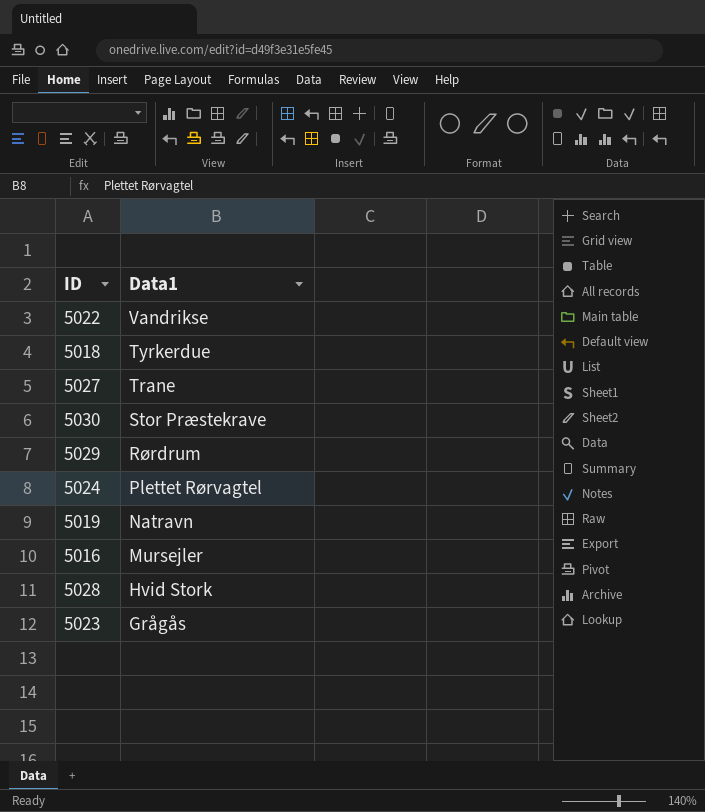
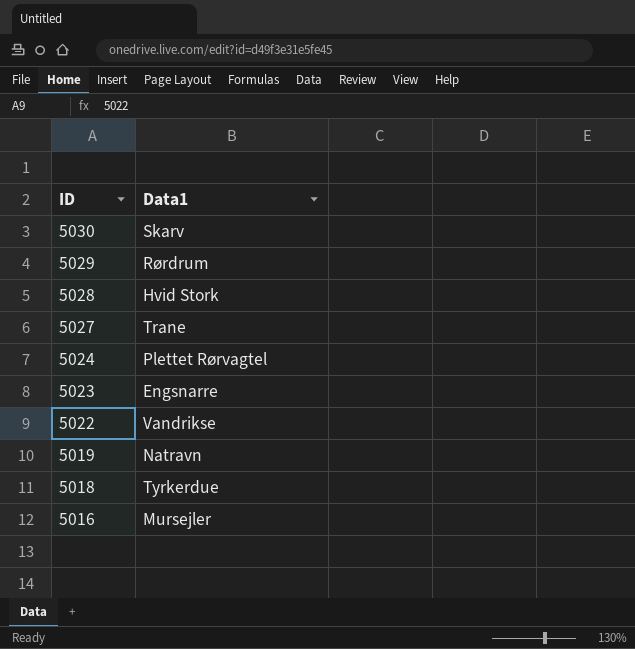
row order: Data1 descending -> ID descending
5030 | Data1: Stor Præstekrave -> Skarv
5023 | Data1: Grågås -> Engsnarre

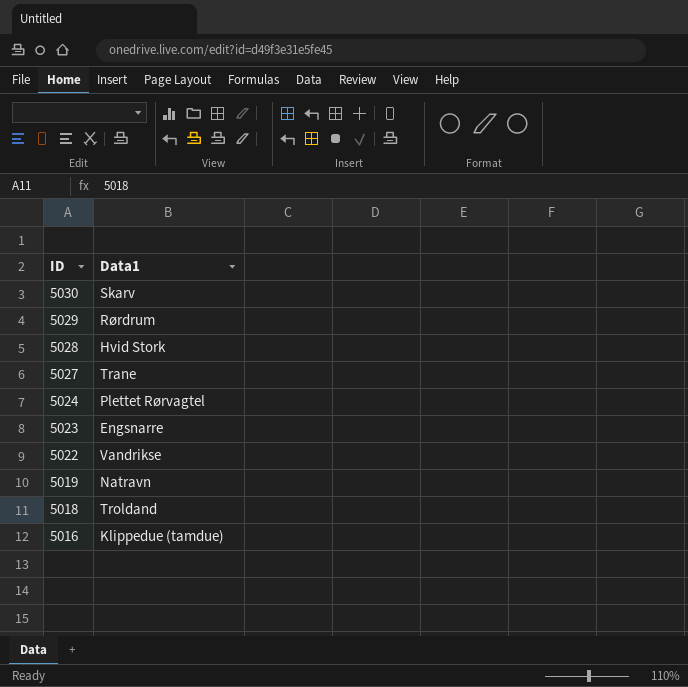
5018 | Data1: Tyrkerdue -> Troldand
5016 | Data1: Mursejler -> Klippedue (tamdue)

